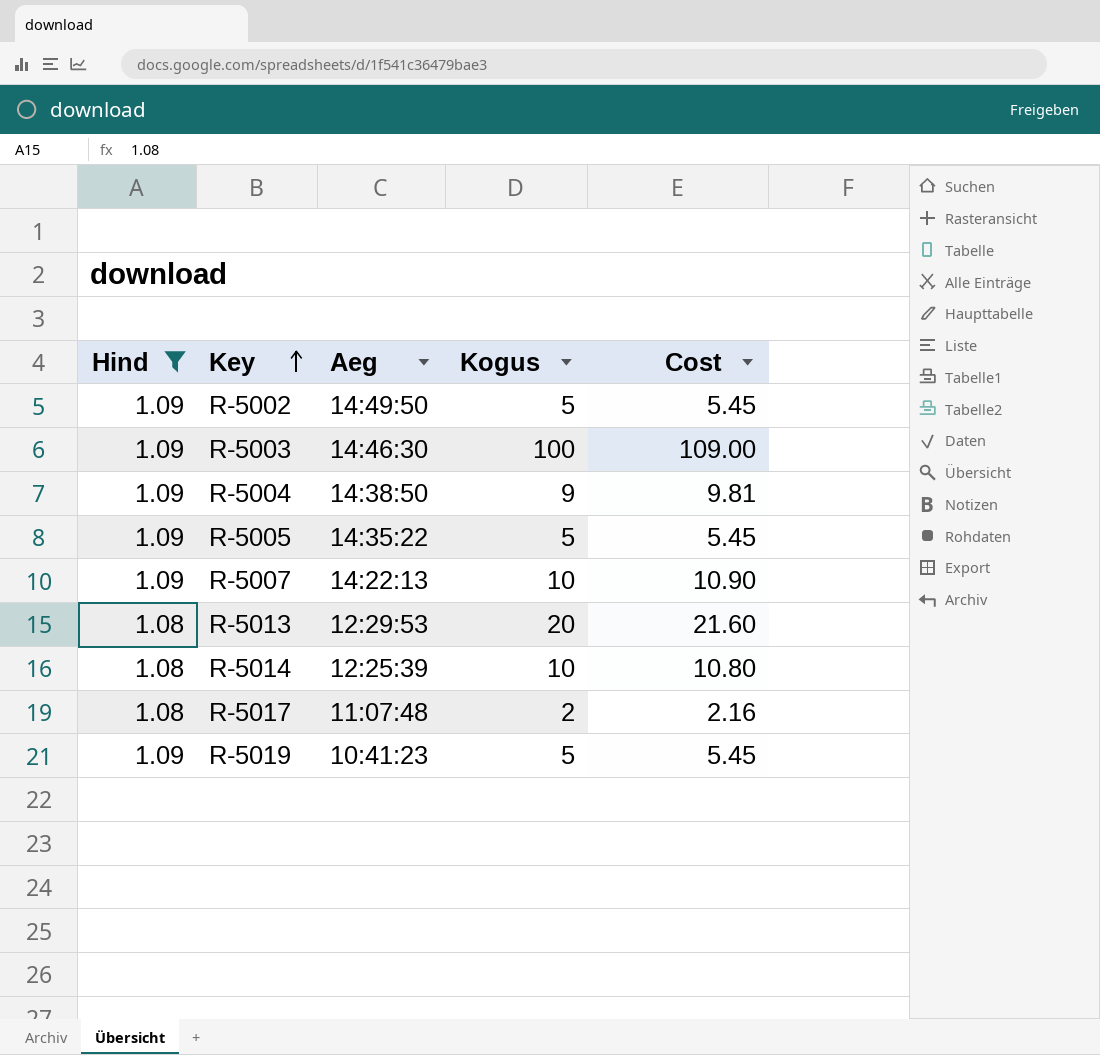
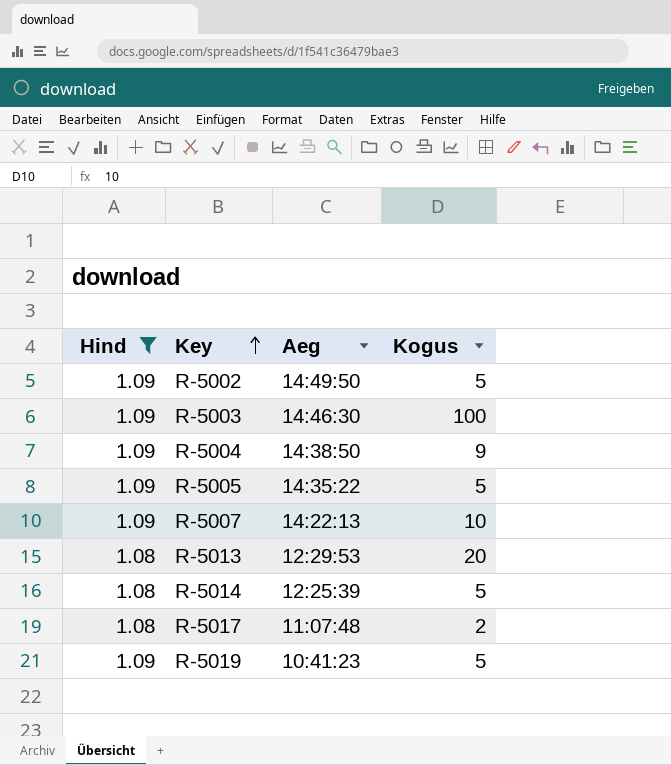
column Cost | formula: [Hind] * [Kogus] -> none
R-5014 | Kogus: 10 -> 5

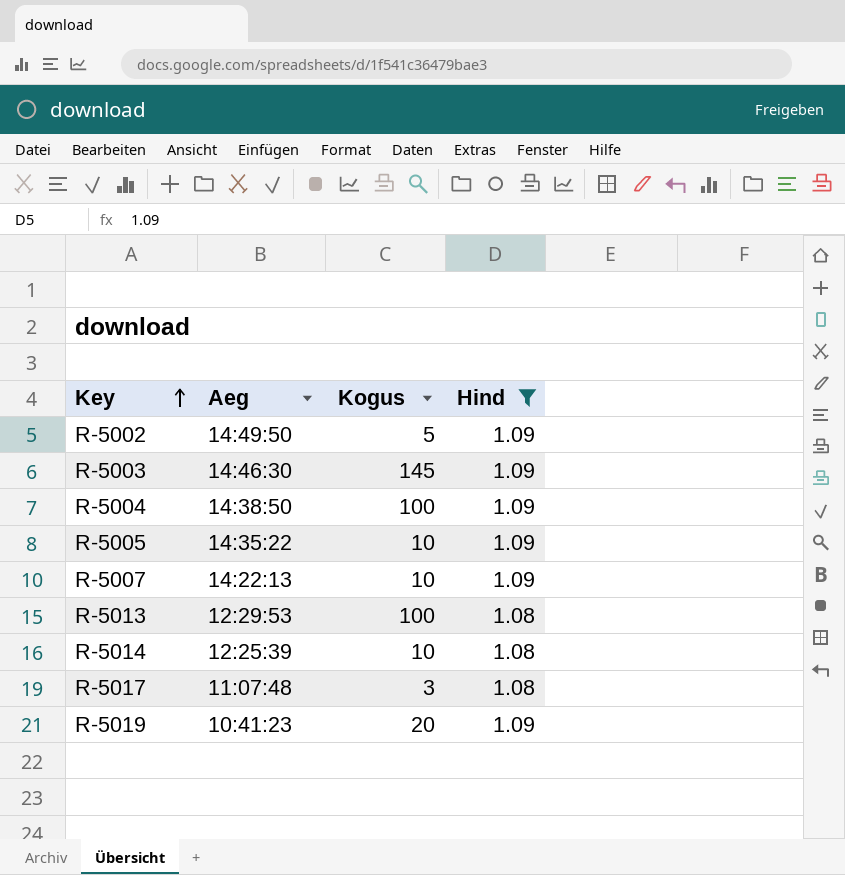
column Hind | position: 1 -> 4
R-5003 | Kogus: 100 -> 145
R-5004 | Kogus: 9 -> 100
R-5005 | Kogus: 5 -> 10
R-5013 | Kogus: 20 -> 100
R-5014 | Kogus: 5 -> 10
R-5017 | Kogus: 2 -> 3
R-5019 | Kogus: 5 -> 20

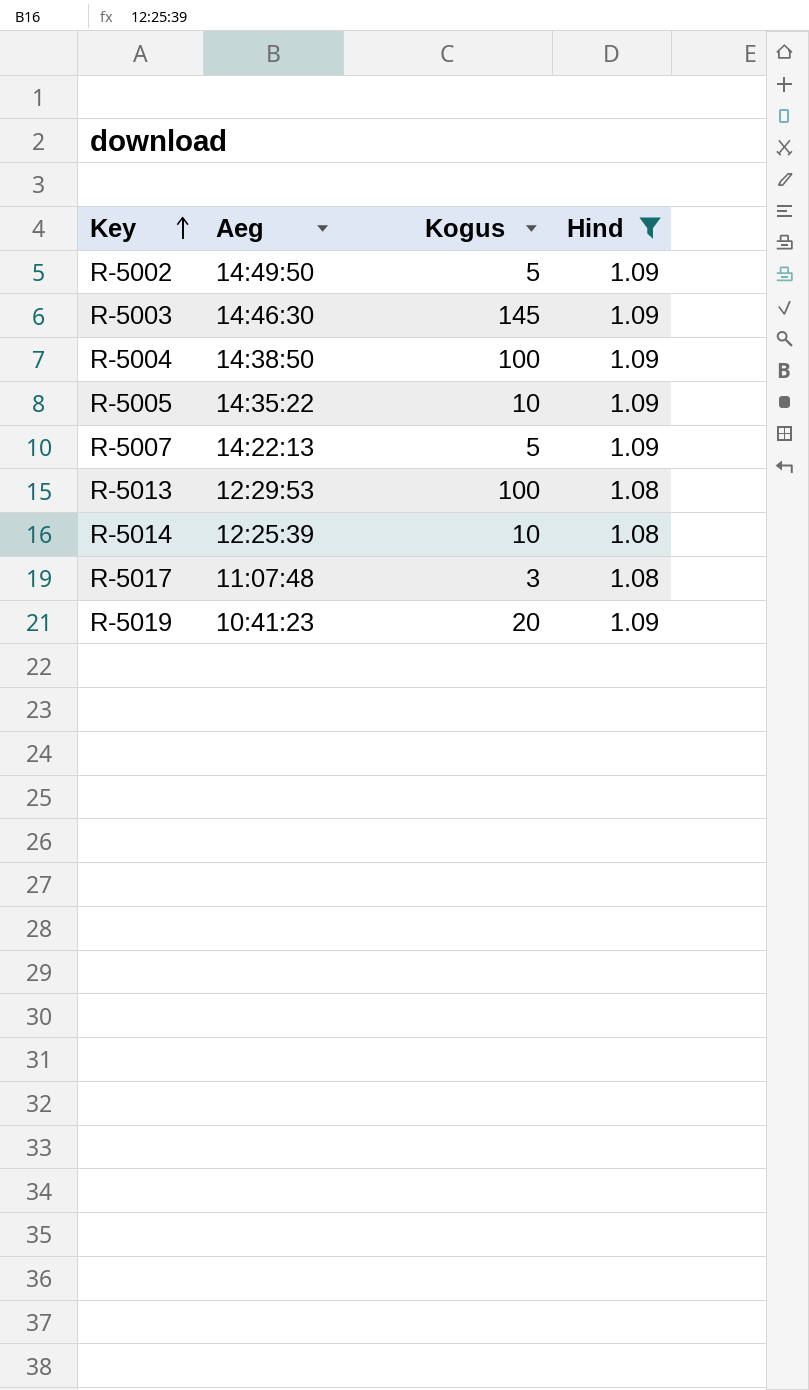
R-5007 | Kogus: 10 -> 5

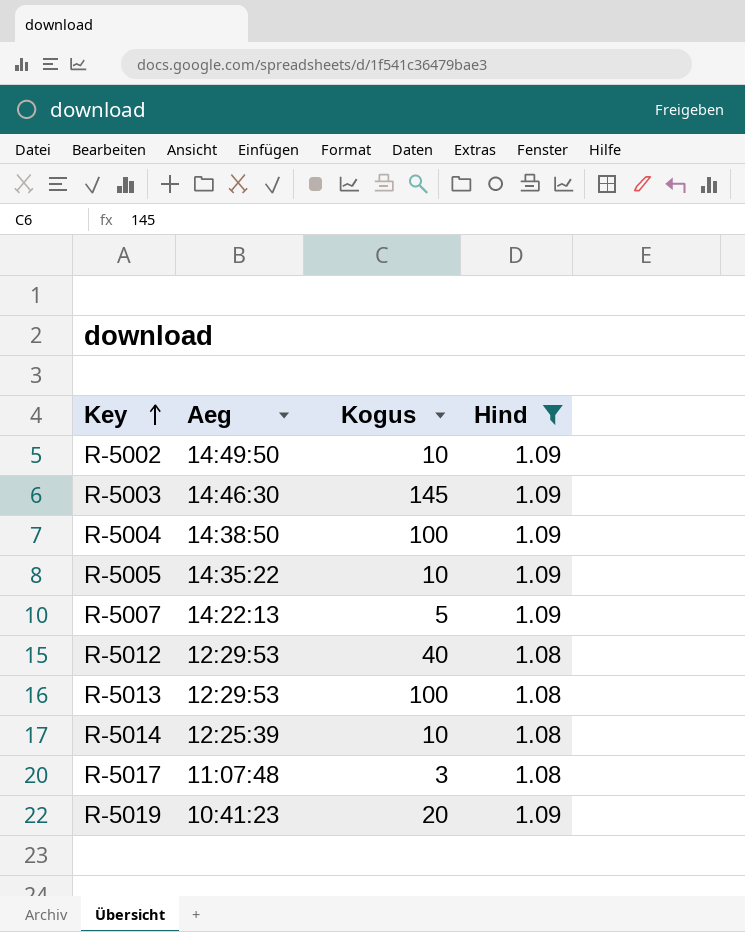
R-5002 | Kogus: 5 -> 10
row R-5012: none -> 12:29:53 | 40 | 1.08

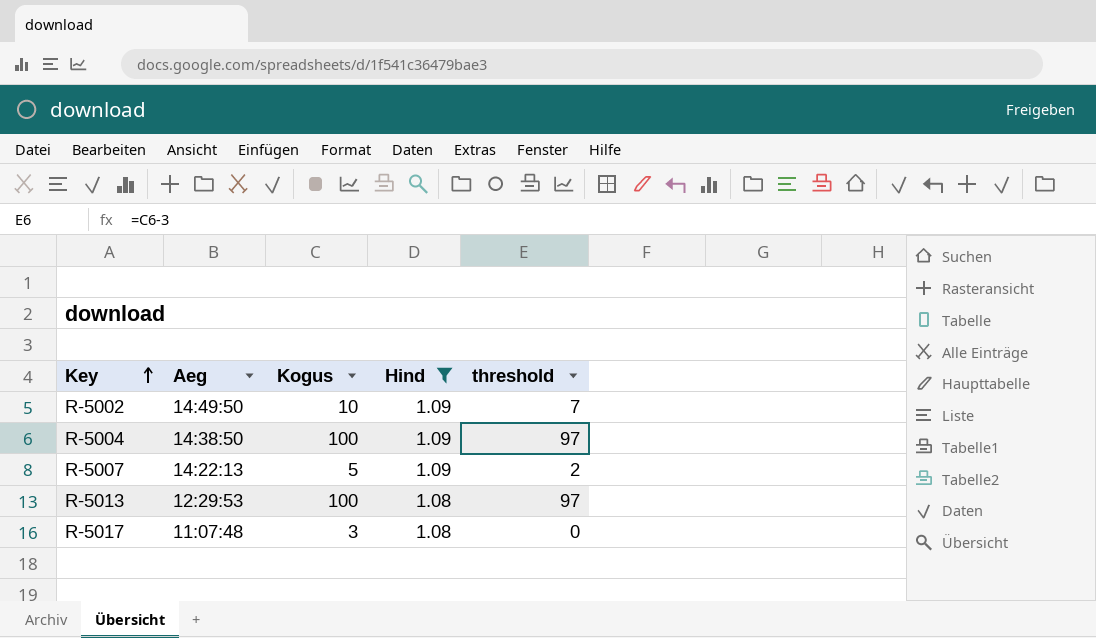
column threshold | formula: none -> [Kogus] - 3
row R-5003: 14:46:30 | 145 | 1.09 -> none
row R-5005: 14:35:22 | 10 | 1.09 -> none
row R-5012: 12:29:53 | 40 | 1.08 -> none
row R-5014: 12:25:39 | 10 | 1.08 -> none
row R-5019: 10:41:23 | 20 | 1.09 -> none

